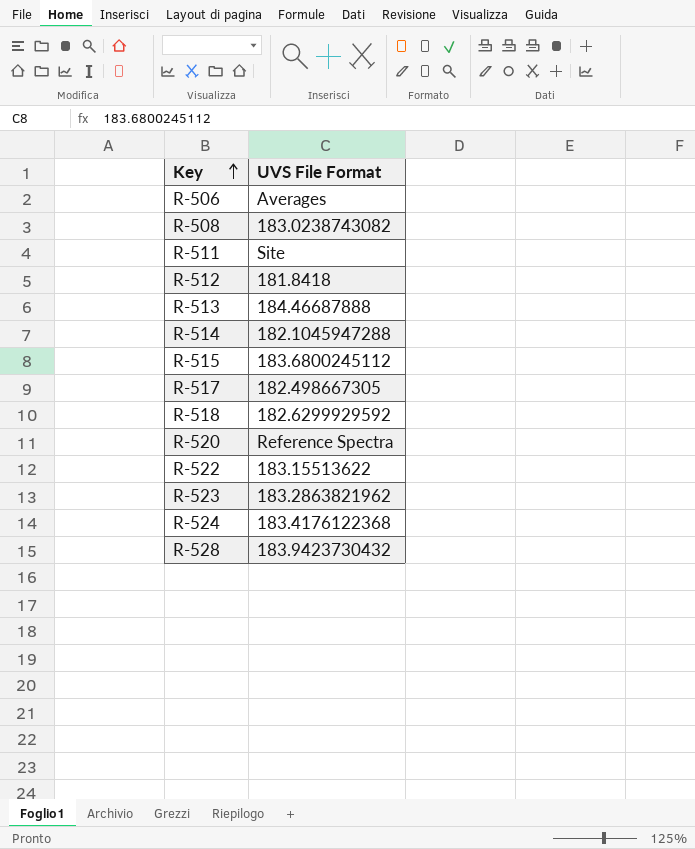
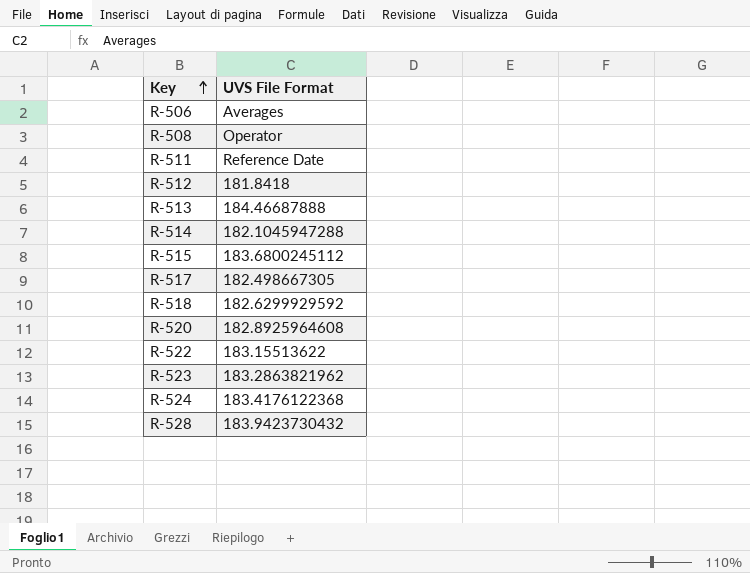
R-508 | UVS File Format: 183.0238743082 -> Operator
R-511 | UVS File Format: Site -> Reference Date
R-520 | UVS File Format: Reference Spectra -> 182.8925964608

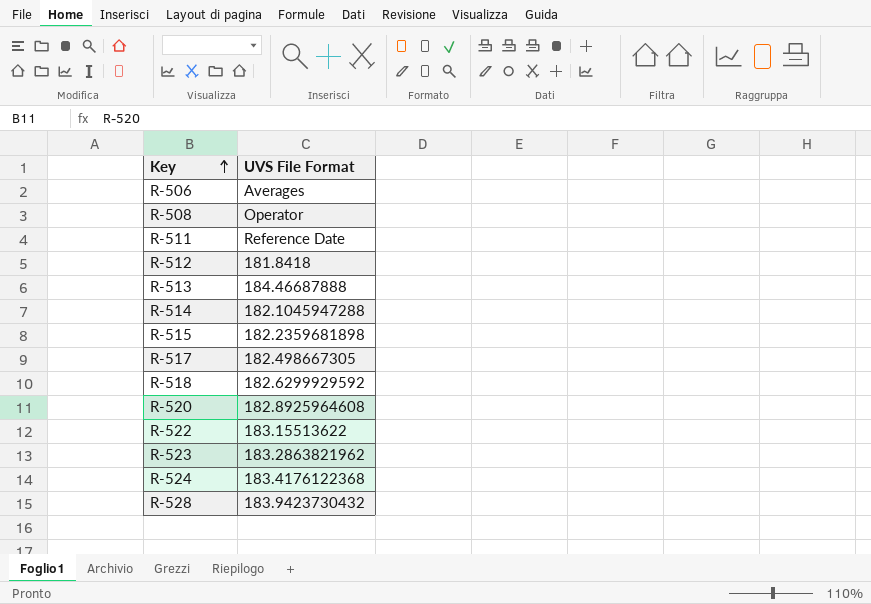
R-515 | UVS File Format: 183.6800245112 -> 182.2359681898

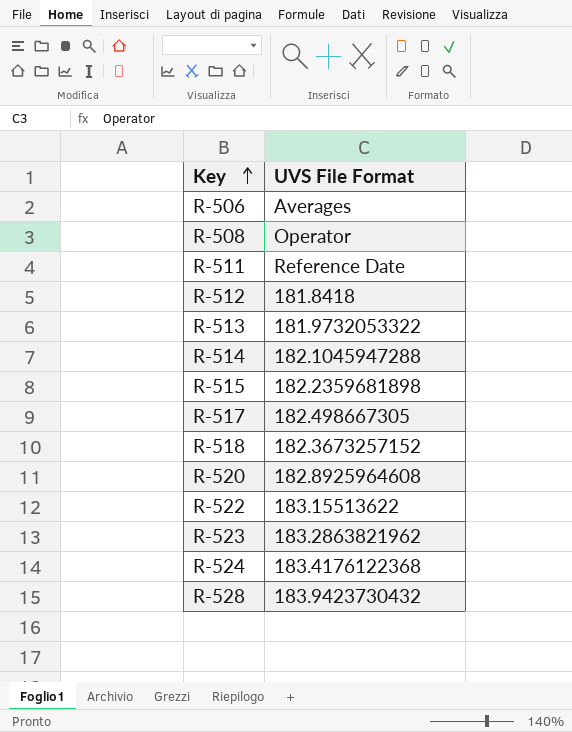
R-513 | UVS File Format: 184.46687888 -> 181.9732053322
R-518 | UVS File Format: 182.6299929592 -> 182.3673257152

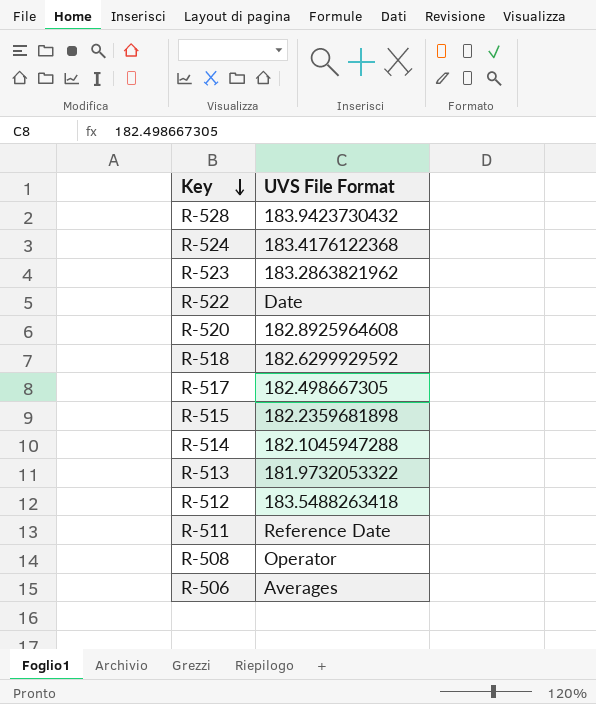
row order: Key ascending -> Key descending
R-522 | UVS File Format: 183.15513622 -> Date
R-518 | UVS File Format: 182.3673257152 -> 182.6299929592
R-512 | UVS File Format: 181.8418 -> 183.5488263418

